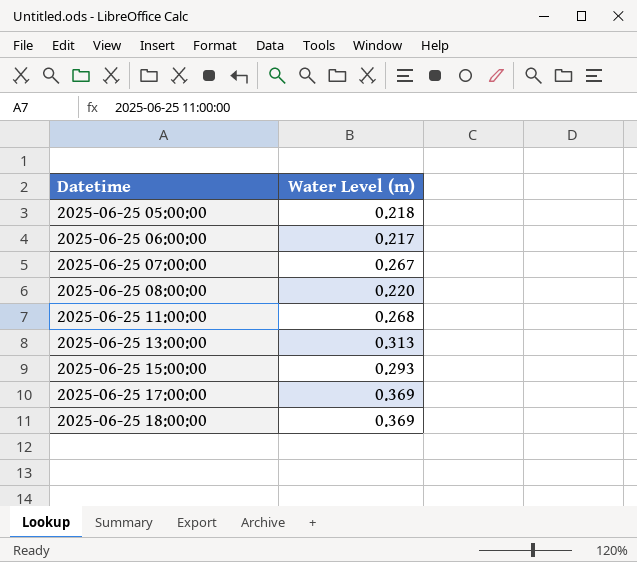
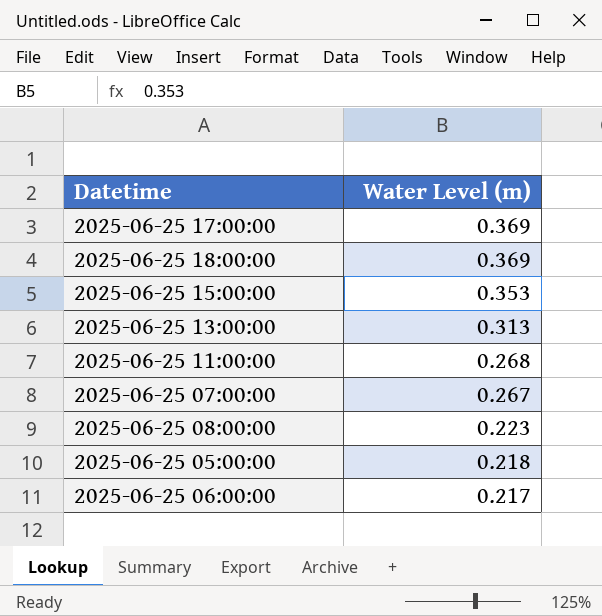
row order: Datetime ascending -> Water Level (m) descending
2025-06-25 15:00:00 | Water Level (m): 0.293 -> 0.353
2025-06-25 08:00:00 | Water Level (m): 0.220 -> 0.223

